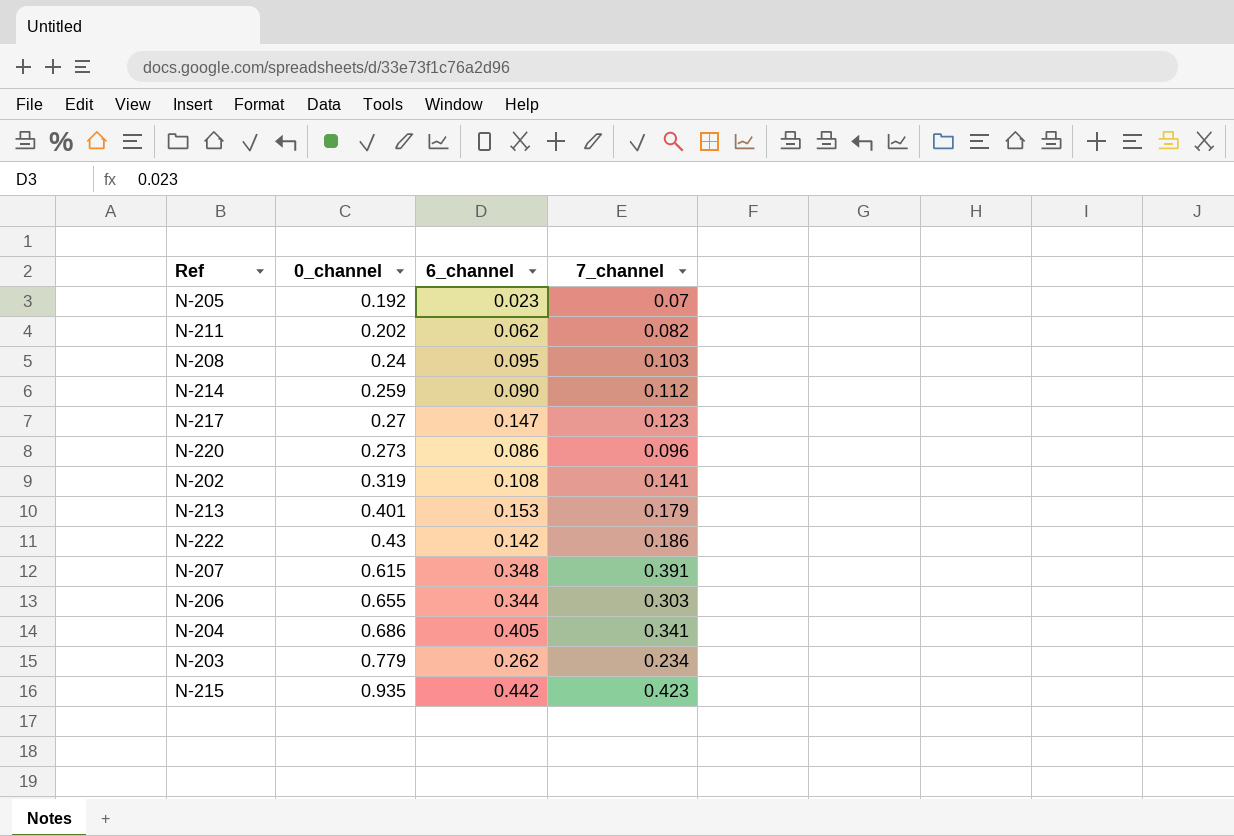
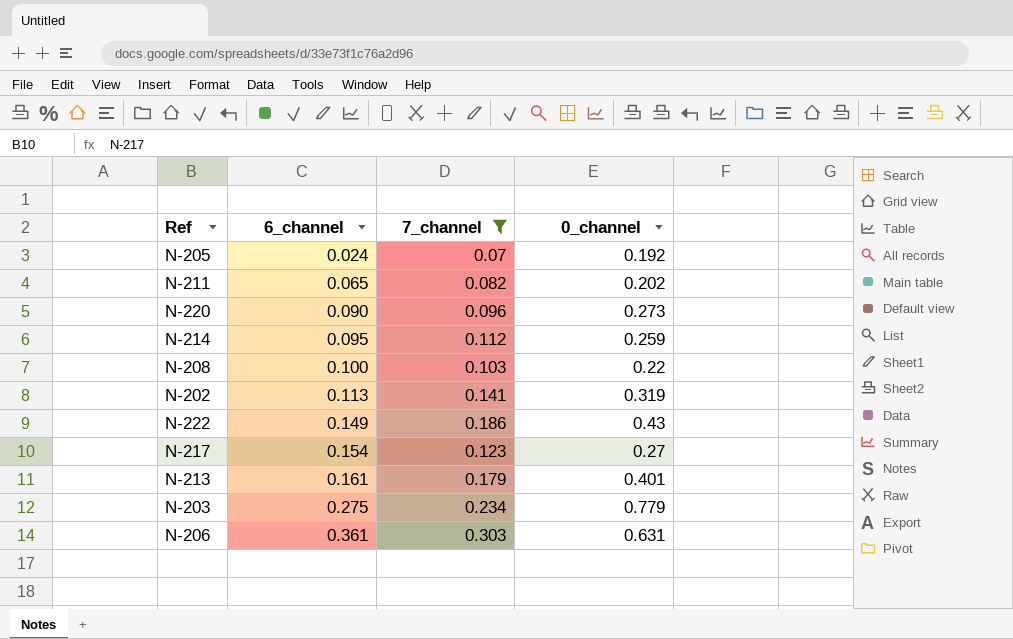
filter: none -> 7_channel <= 0.303
row order: 0_channel ascending -> 6_channel ascending
column 0_channel | position: 2 -> 4
N-205 | 6_channel: 0.023 -> 0.024
N-211 | 6_channel: 0.062 -> 0.065
N-220 | 6_channel: 0.086 -> 0.090
N-214 | 6_channel: 0.090 -> 0.095
N-208 | 6_channel: 0.095 -> 0.100
N-208 | 0_channel: 0.24 -> 0.22
N-202 | 6_channel: 0.108 -> 0.113
N-222 | 6_channel: 0.142 -> 0.149
N-217 | 6_channel: 0.147 -> 0.154
N-213 | 6_channel: 0.153 -> 0.161
N-203 | 6_channel: 0.262 -> 0.275
N-206 | 6_channel: 0.344 -> 0.361
N-206 | 0_channel: 0.655 -> 0.631

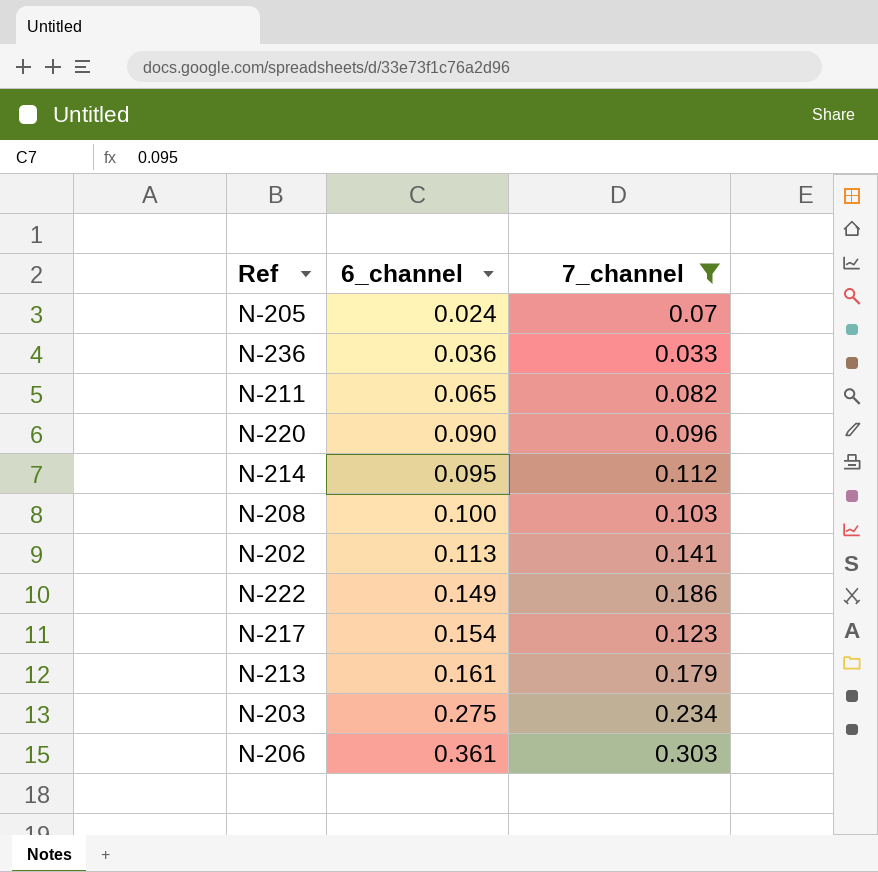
column 0_channel | position: 4 -> none
row N-236: none -> 0.036 | 0.033

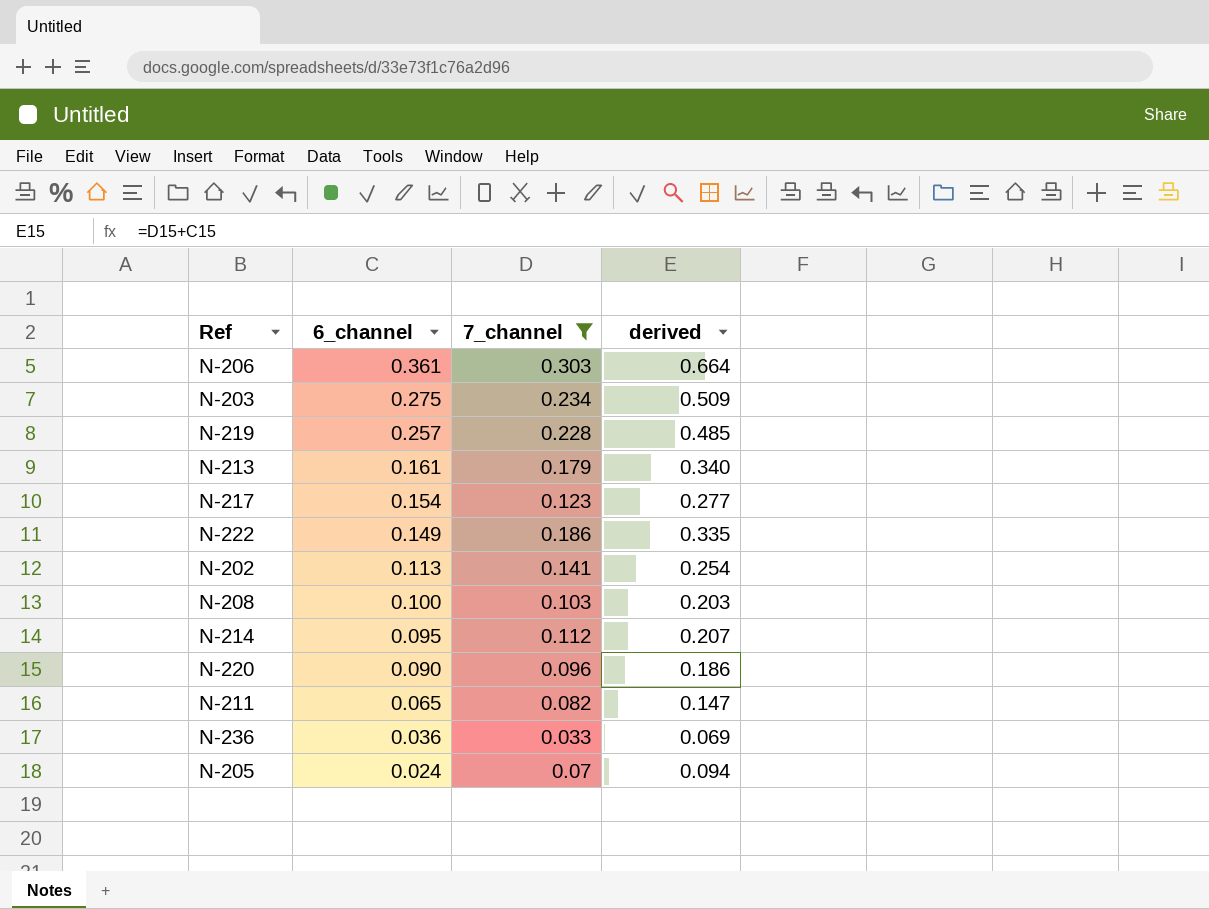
row order: 6_channel ascending -> 6_channel descending
column derived | formula: none -> [6_channel] + [7_channel]
row N-219: none -> 0.257 | 0.228 | 0.485

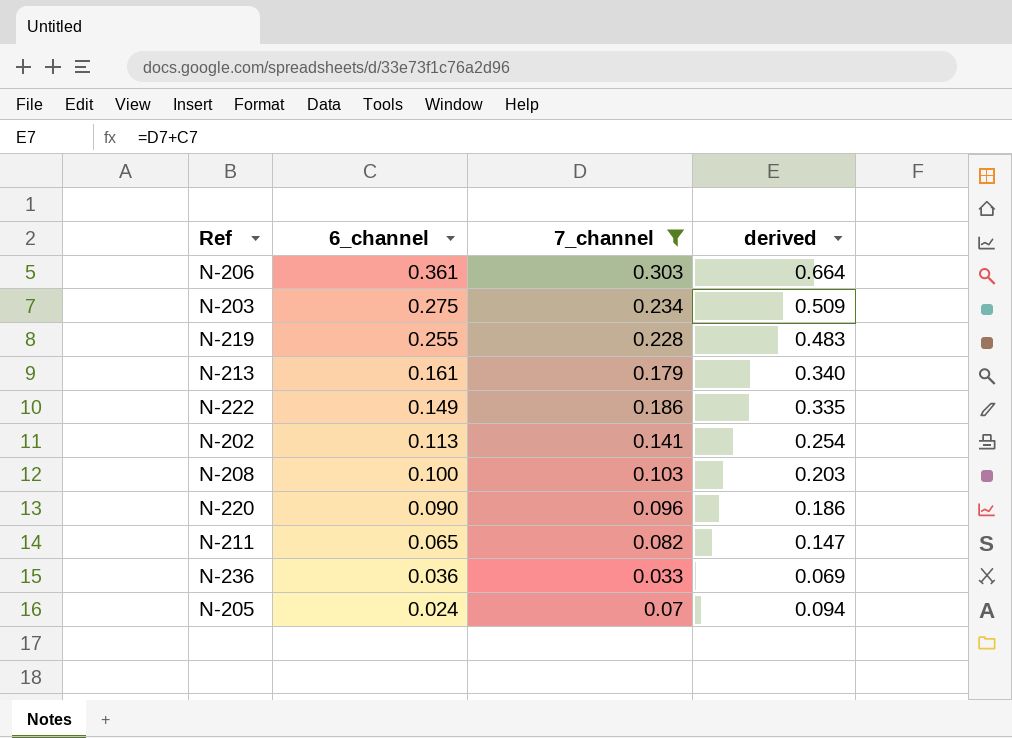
row N-217: 0.154 | 0.123 | 0.277 -> none
row N-214: 0.095 | 0.112 | 0.207 -> none
N-219 | 6_channel: 0.257 -> 0.255
N-219 | derived: 0.485 -> 0.483

